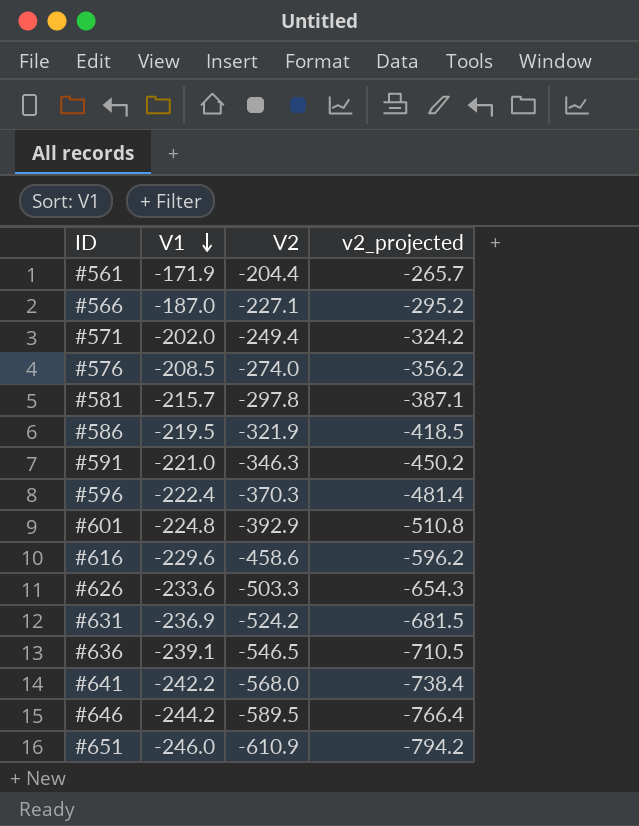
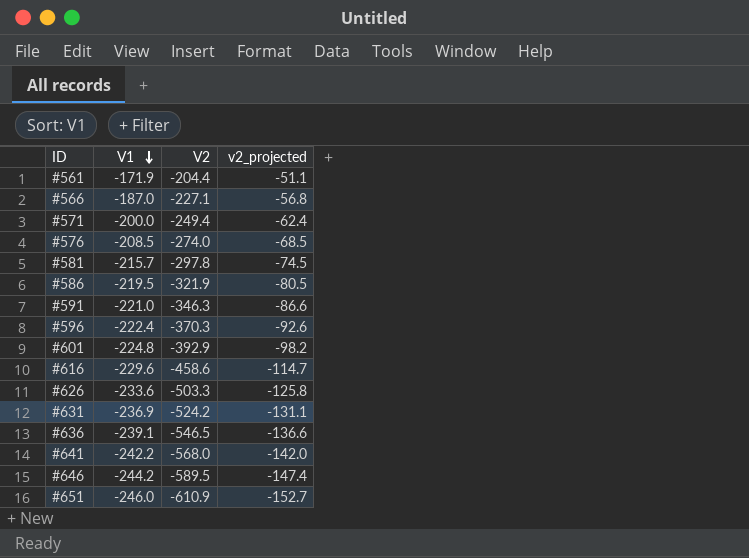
column v2_projected | formula: [V2] * 1.3 -> [V2] * 0.25
#571 | V1: -202.0 -> -200.0

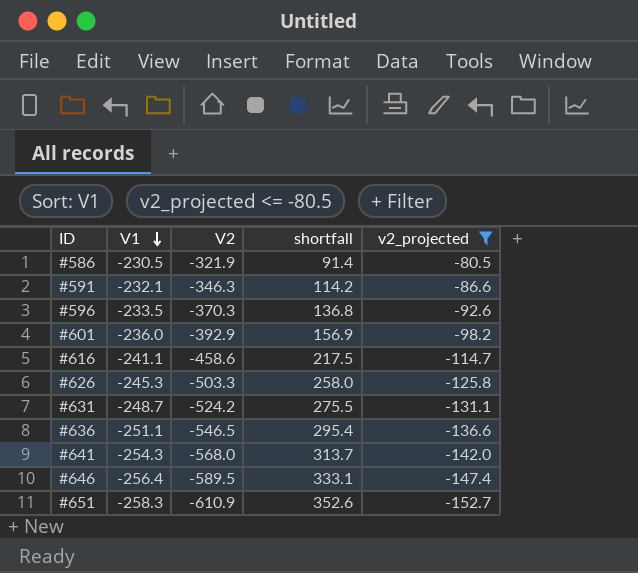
filter: none -> v2_projected <= -80.5
column shortfall | formula: none -> [V1] - [V2]
#586 | V1: -219.5 -> -230.5
#591 | V1: -221.0 -> -232.1
#596 | V1: -222.4 -> -233.5
#601 | V1: -224.8 -> -236.0
#616 | V1: -229.6 -> -241.1
#626 | V1: -233.6 -> -245.3
#631 | V1: -236.9 -> -248.7
#636 | V1: -239.1 -> -251.1
#641 | V1: -242.2 -> -254.3
#646 | V1: -244.2 -> -256.4
#651 | V1: -246.0 -> -258.3

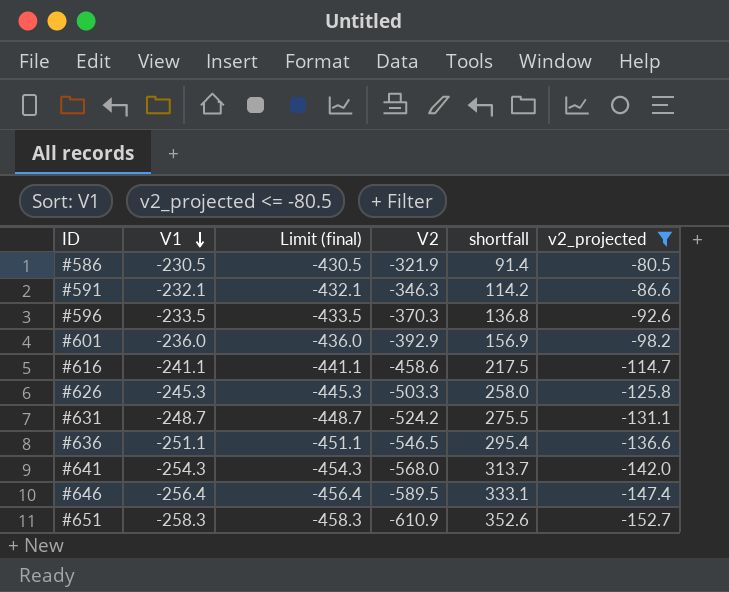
column Limit (final) | formula: none -> [V1] - 200

